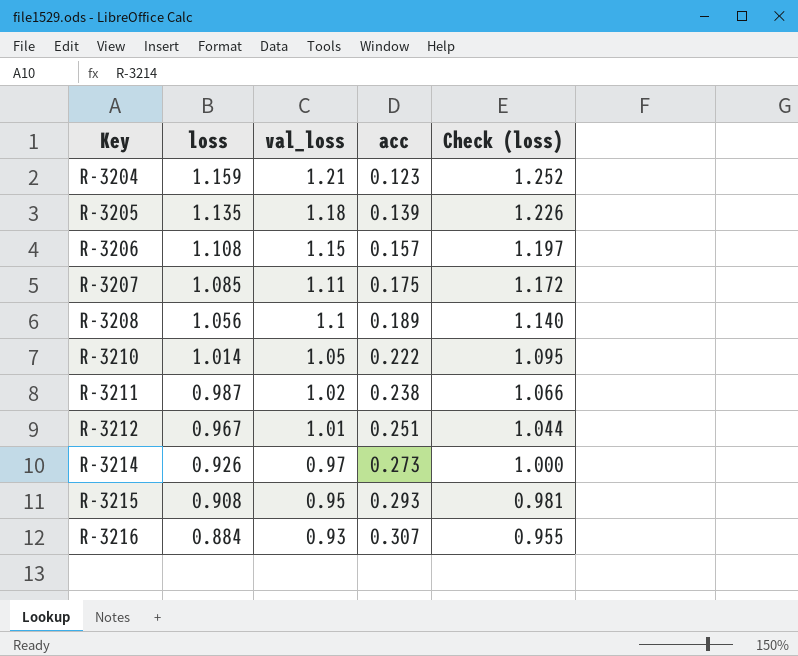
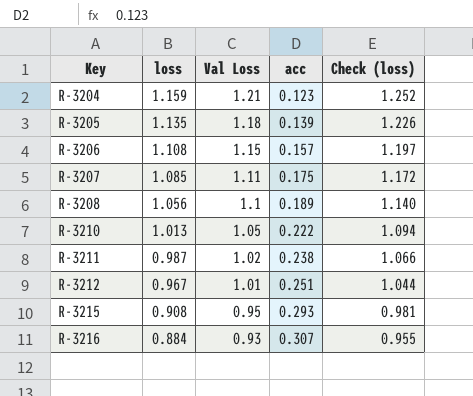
column name: val_loss -> Val Loss
row R-3214: 0.926 | 0.97 | 0.273 | 1.000 -> none
R-3210 | loss: 1.014 -> 1.013
R-3210 | Check (loss): 1.095 -> 1.094

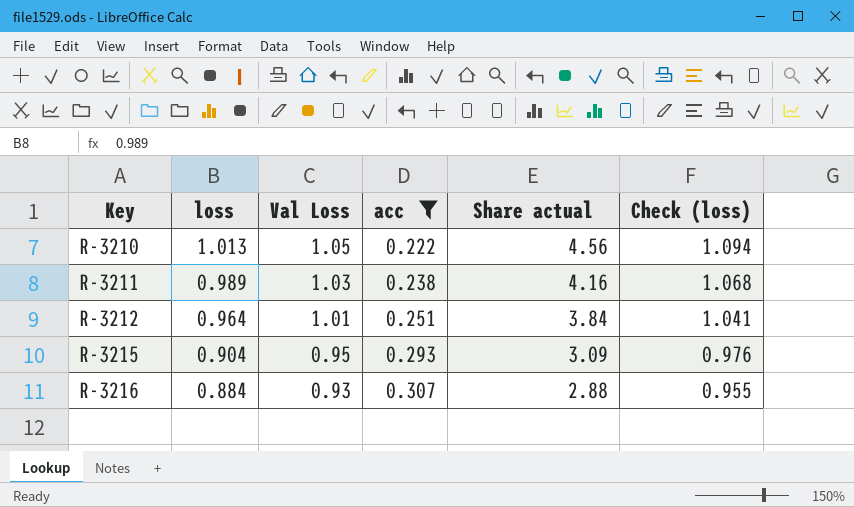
filter: none -> acc >= 0.222
column Share actual | formula: none -> [loss] / [acc]
R-3211 | loss: 0.987 -> 0.989
R-3211 | Val Loss: 1.02 -> 1.03
R-3211 | Check (loss): 1.066 -> 1.068
R-3212 | loss: 0.967 -> 0.964
R-3212 | Check (loss): 1.044 -> 1.041
R-3215 | loss: 0.908 -> 0.904
R-3215 | Check (loss): 0.981 -> 0.976

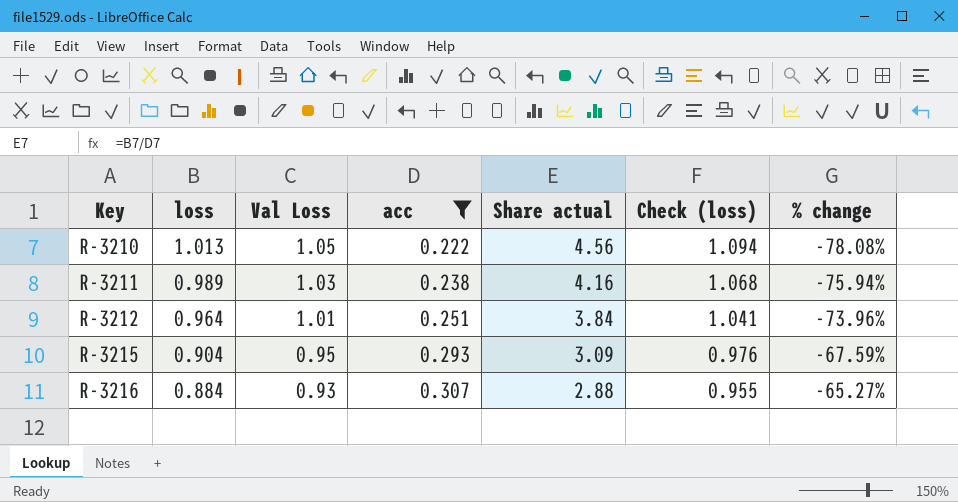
column % change | formula: none -> ([acc] - [loss]) / [loss]

